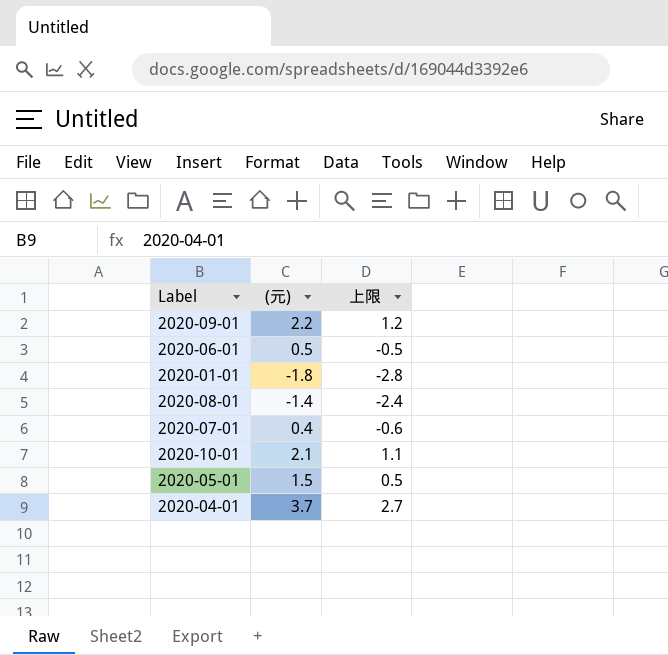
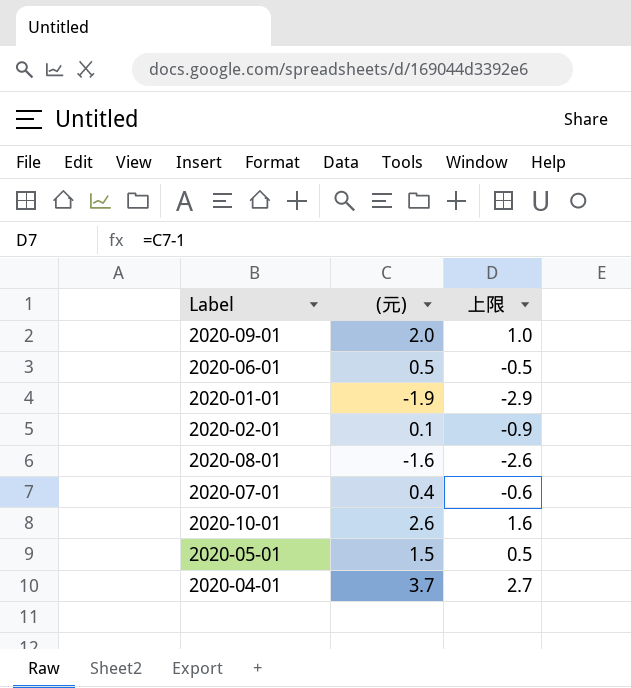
2020-09-01 | (元): 2.2 -> 2.0
2020-09-01 | 上限: 1.2 -> 1.0
2020-01-01 | (元): -1.8 -> -1.9
2020-01-01 | 上限: -2.8 -> -2.9
row 2020-02-01: none -> 0.1 | -0.9
2020-08-01 | (元): -1.4 -> -1.6
2020-08-01 | 上限: -2.4 -> -2.6
2020-10-01 | (元): 2.1 -> 2.6
2020-10-01 | 上限: 1.1 -> 1.6

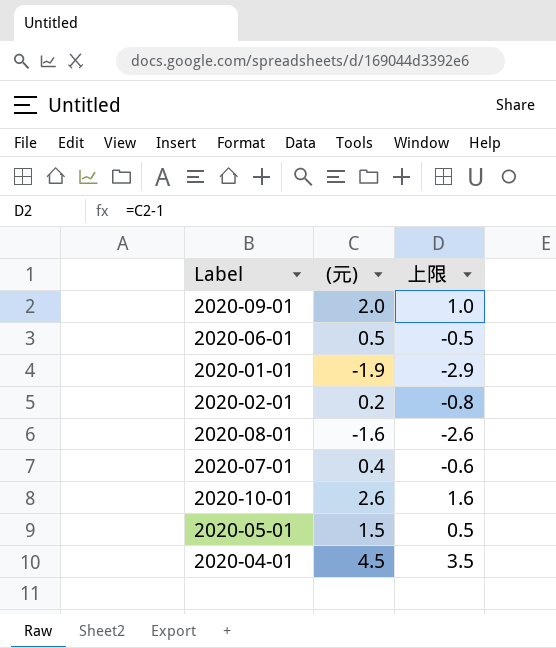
2020-02-01 | (元): 0.1 -> 0.2
2020-02-01 | 上限: -0.9 -> -0.8
2020-04-01 | (元): 3.7 -> 4.5
2020-04-01 | 上限: 2.7 -> 3.5

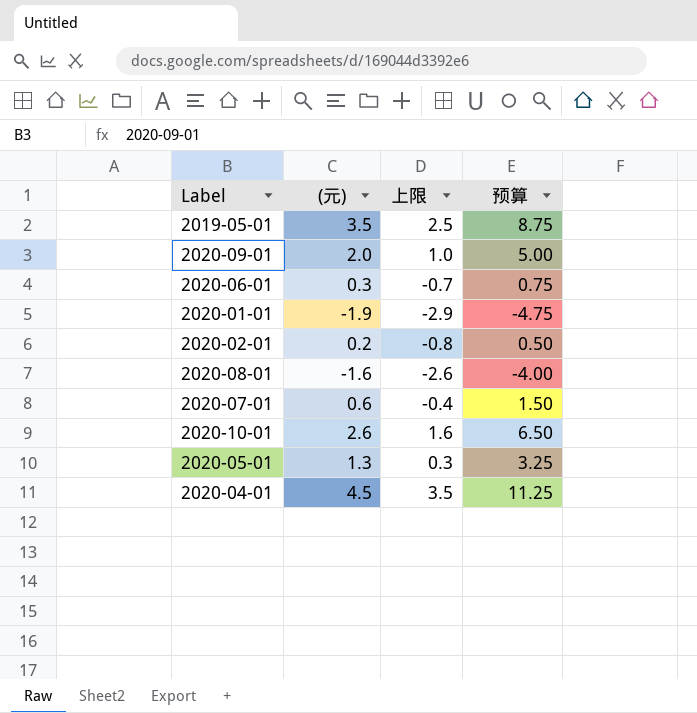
column 预算 | formula: none -> [(元)] * 2.5
row 2019-05-01: none -> 3.5 | 2.5 | 8.75
2020-06-01 | (元): 0.5 -> 0.3
2020-06-01 | 上限: -0.5 -> -0.7
2020-07-01 | (元): 0.4 -> 0.6
2020-07-01 | 上限: -0.6 -> -0.4
2020-05-01 | (元): 1.5 -> 1.3
2020-05-01 | 上限: 0.5 -> 0.3

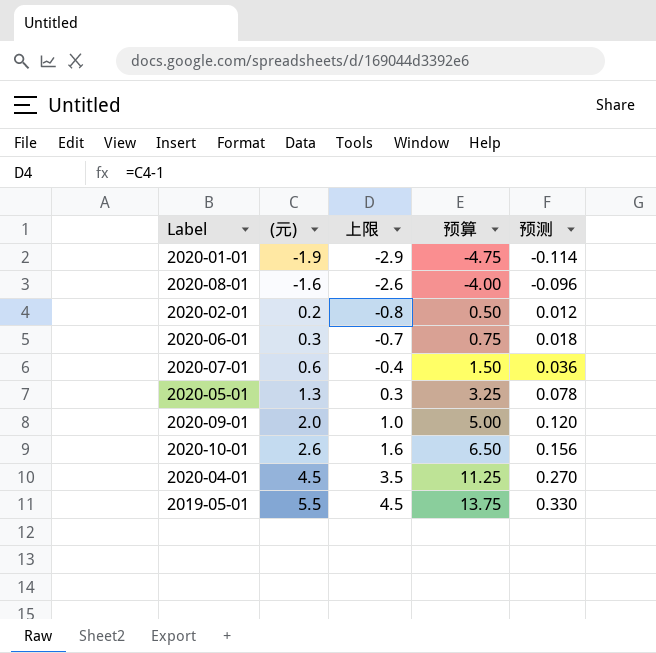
row order: none -> (元) ascending
column 预测 | formula: none -> [(元)] * 0.06
2019-05-01 | (元): 3.5 -> 5.5
2019-05-01 | 上限: 2.5 -> 4.5
2019-05-01 | 预算: 8.75 -> 13.75

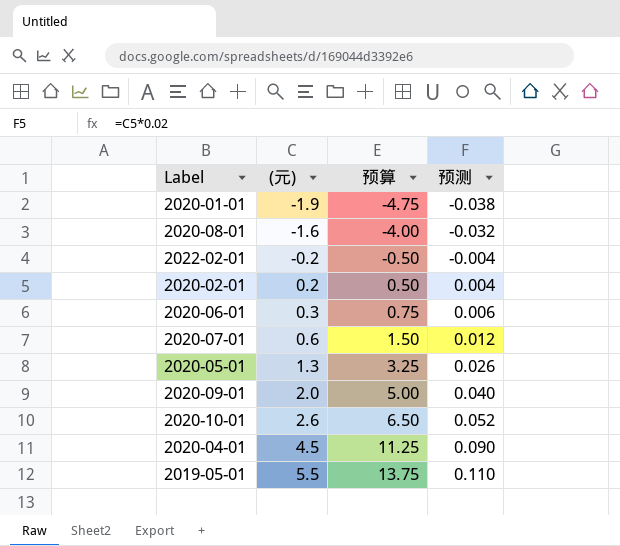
column 上限 | formula: [(元)] - 1 -> none
column 预测 | formula: [(元)] * 0.06 -> [(元)] * 0.02
row 2022-02-01: none -> -0.2 | -0.50 | -0.004

